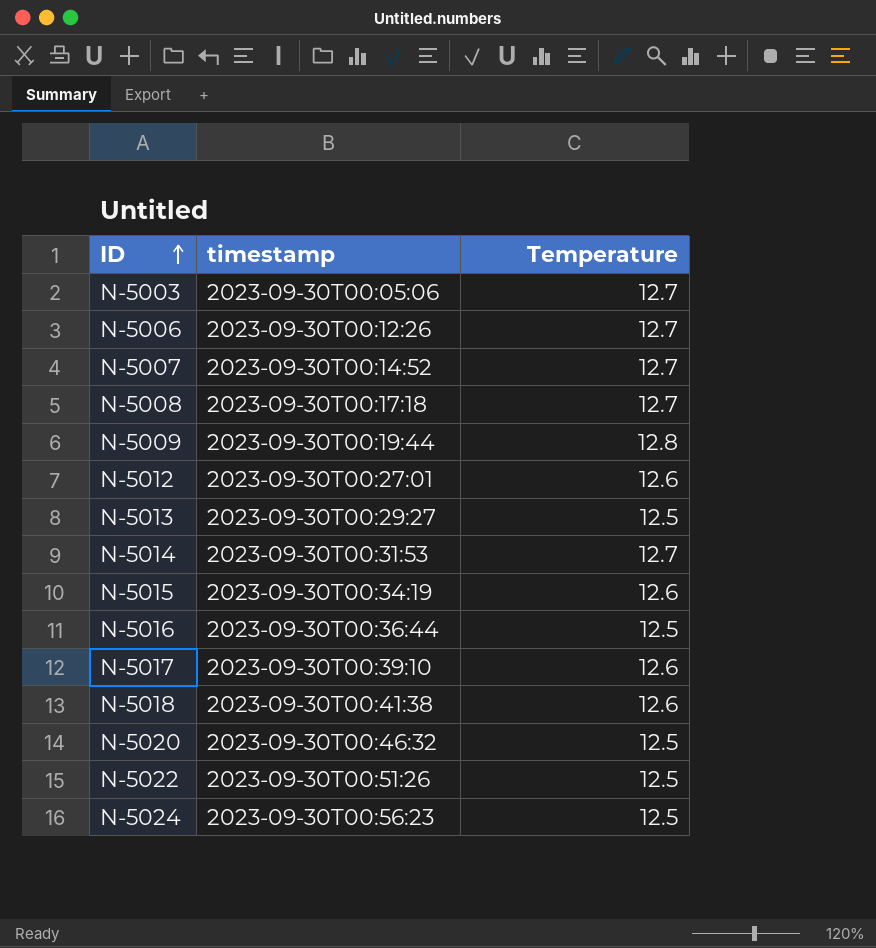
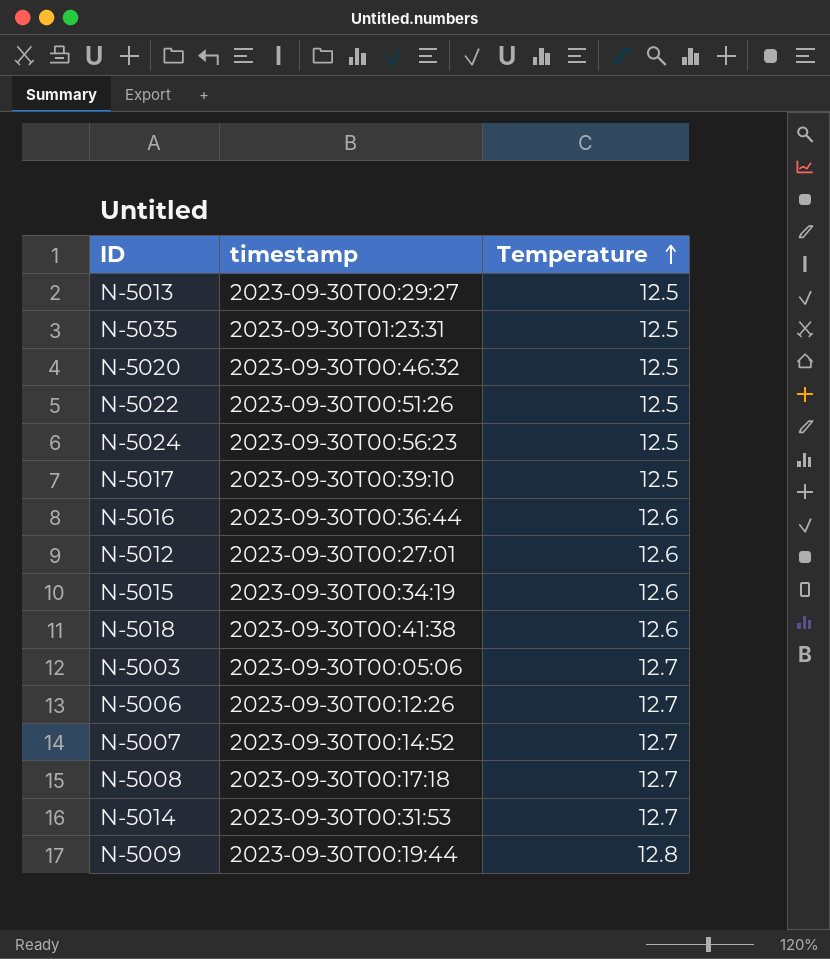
row order: ID ascending -> Temperature ascending
row N-5035: none -> 2023-09-30T01:23:31 | 12.5
N-5017 | Temperature: 12.6 -> 12.5
N-5016 | Temperature: 12.5 -> 12.6

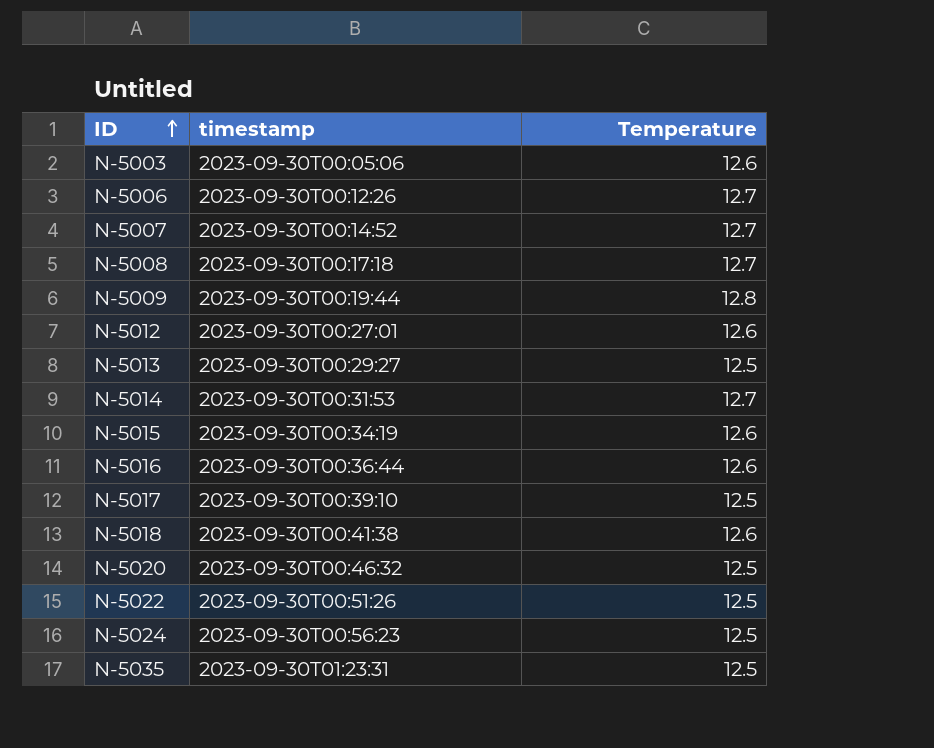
row order: Temperature ascending -> ID ascending
N-5003 | Temperature: 12.7 -> 12.6

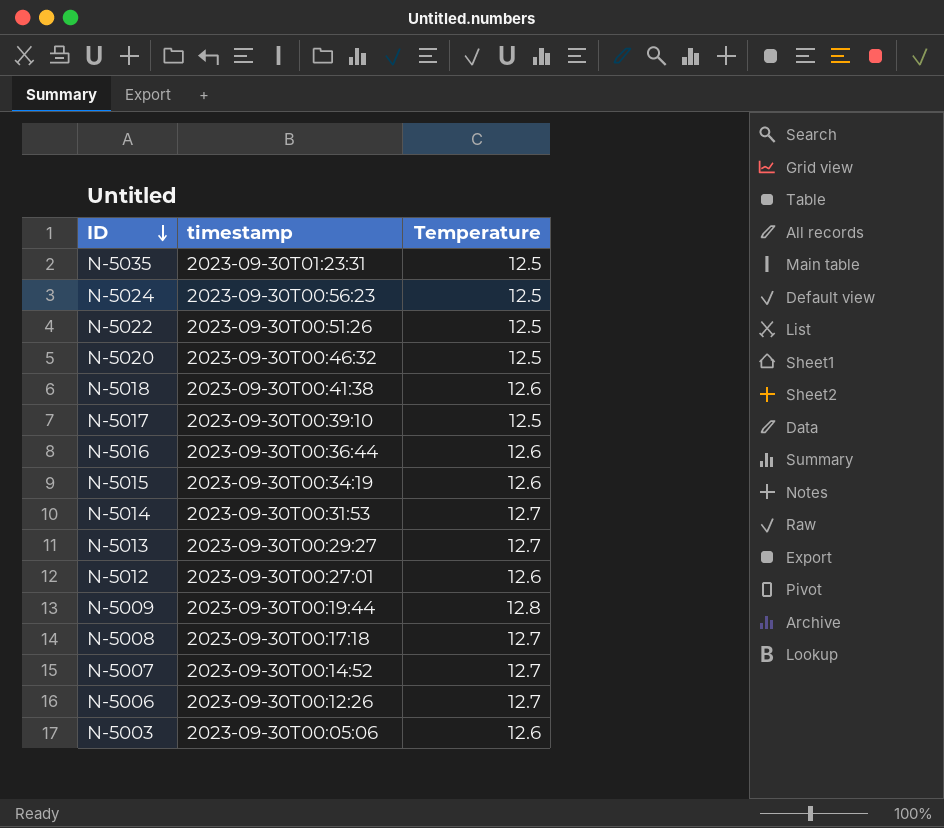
row order: ID ascending -> ID descending
N-5013 | Temperature: 12.5 -> 12.7

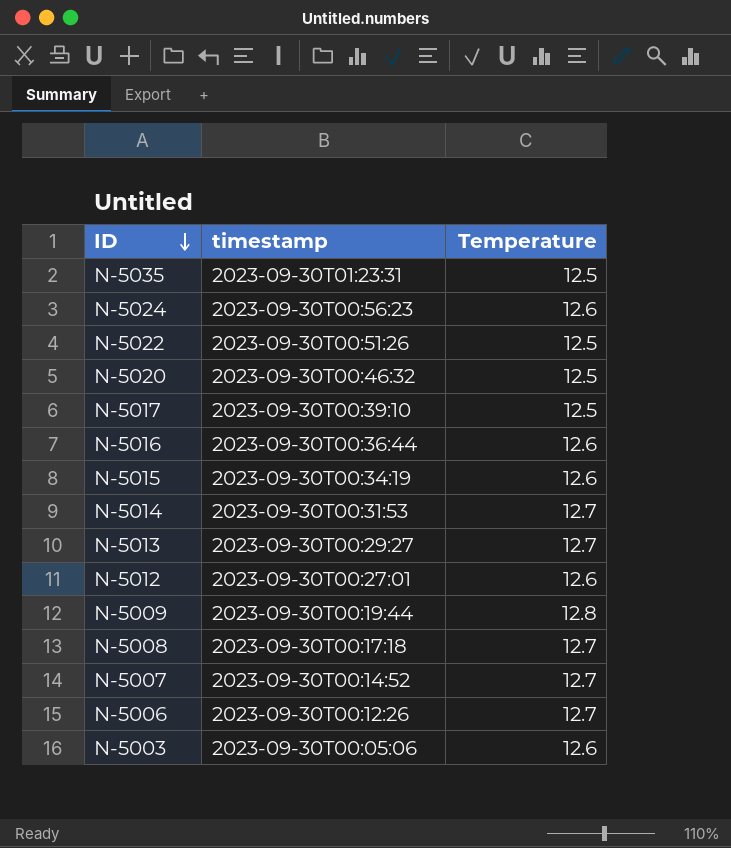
row N-5018: 2023-09-30T00:41:38 | 12.6 -> none
N-5024 | Temperature: 12.5 -> 12.6

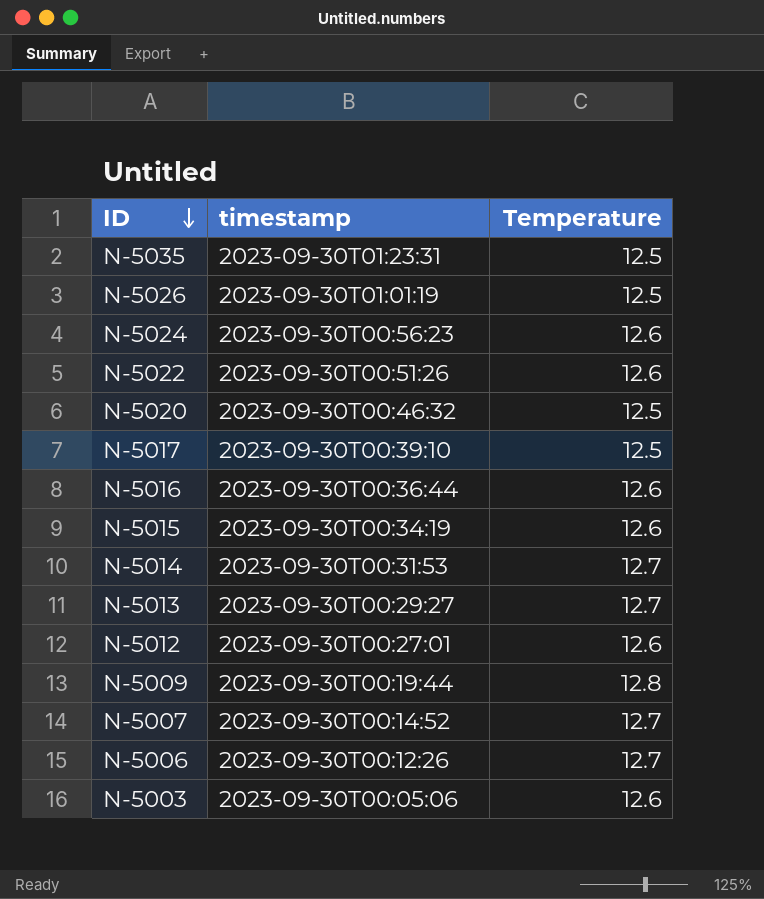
row N-5008: 2023-09-30T00:17:18 | 12.7 -> none
row N-5026: none -> 2023-09-30T01:01:19 | 12.5
N-5022 | Temperature: 12.5 -> 12.6

